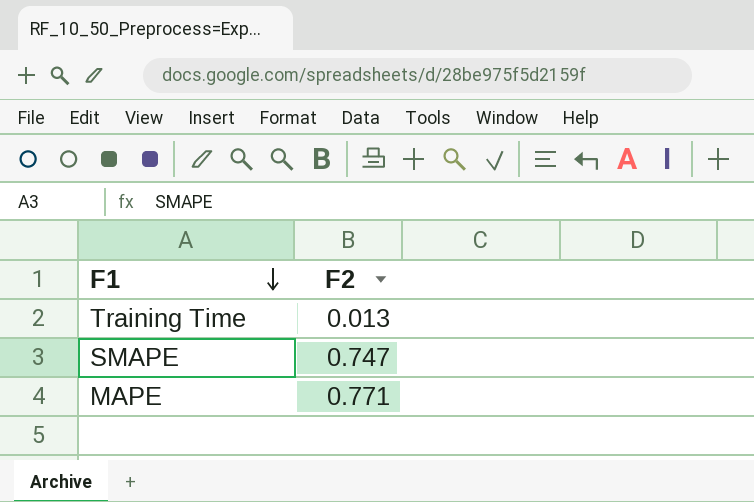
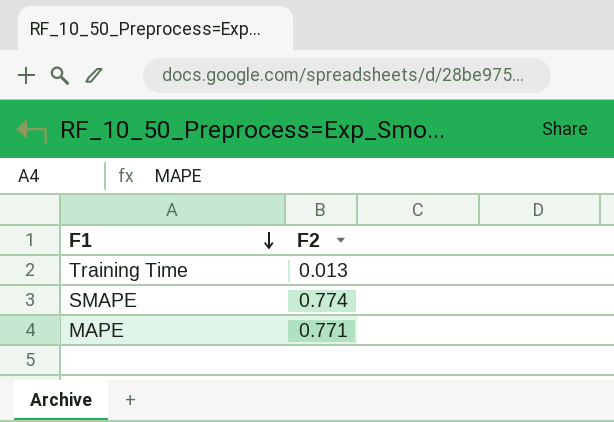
SMAPE | F2: 0.747 -> 0.774

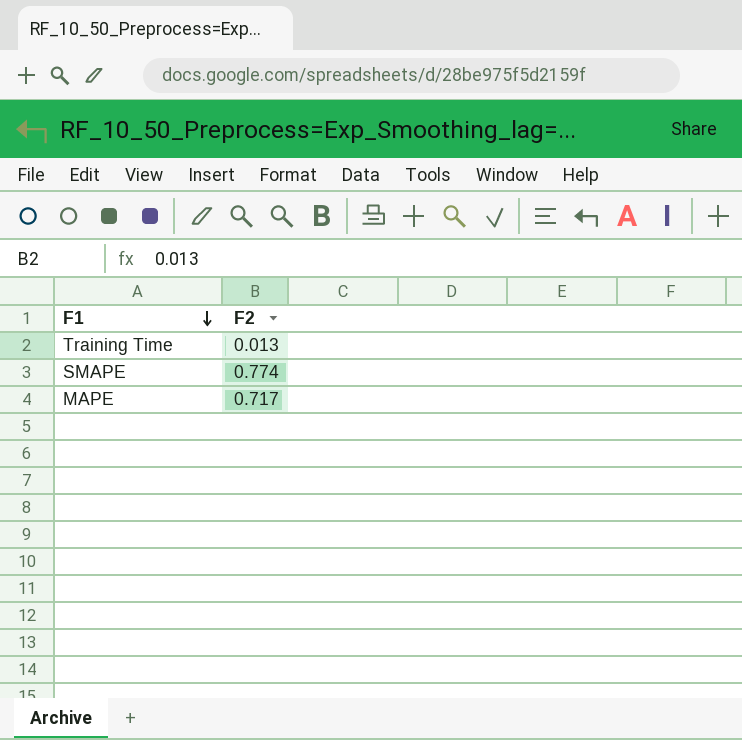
MAPE | F2: 0.771 -> 0.717

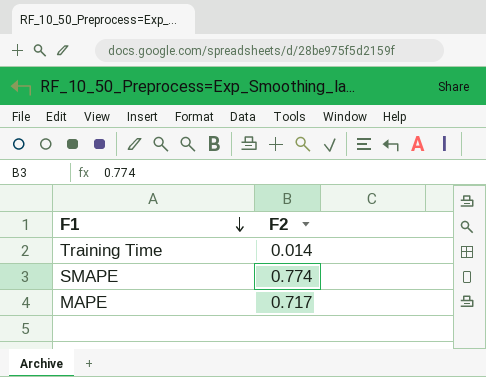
Training Time | F2: 0.013 -> 0.014

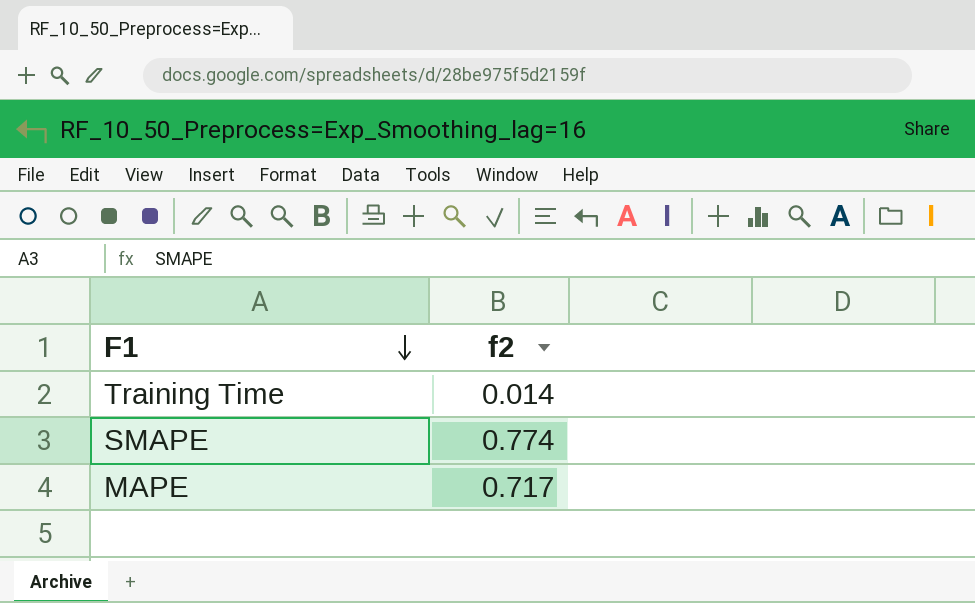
column name: F2 -> f2

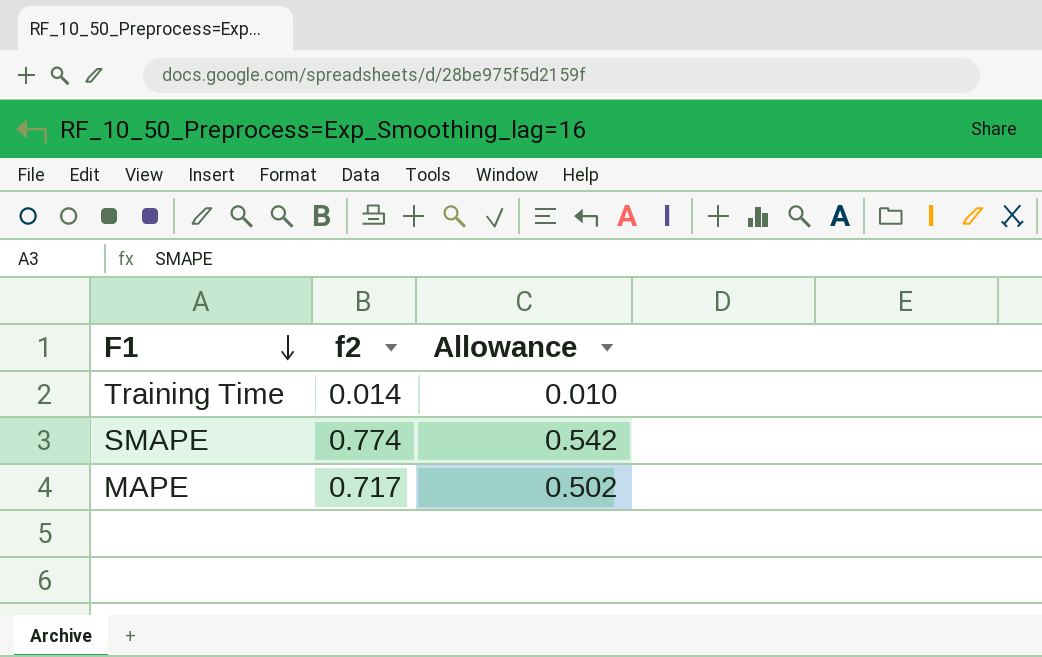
column Allowance | formula: none -> [f2] * 0.7

